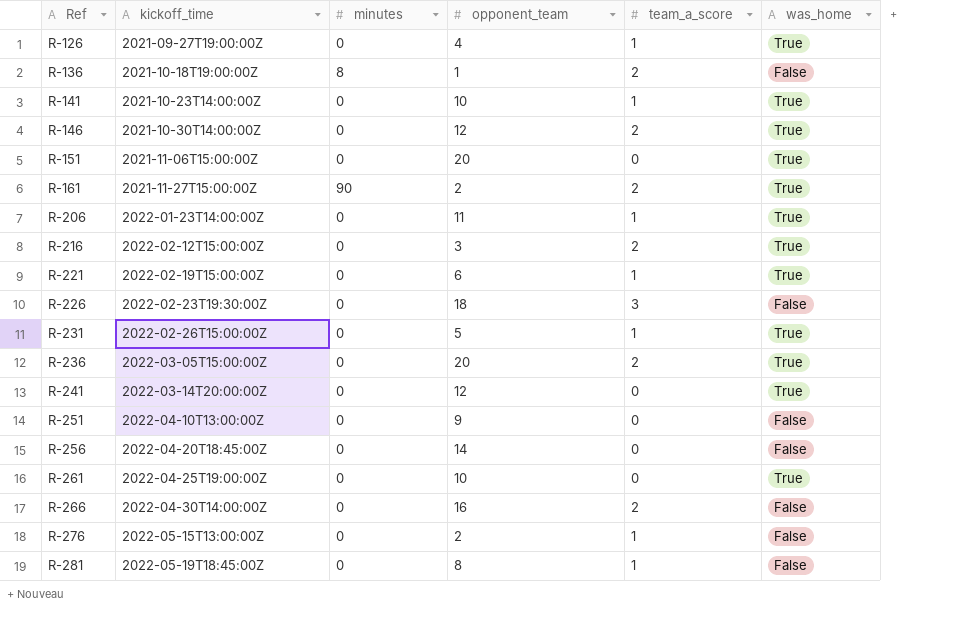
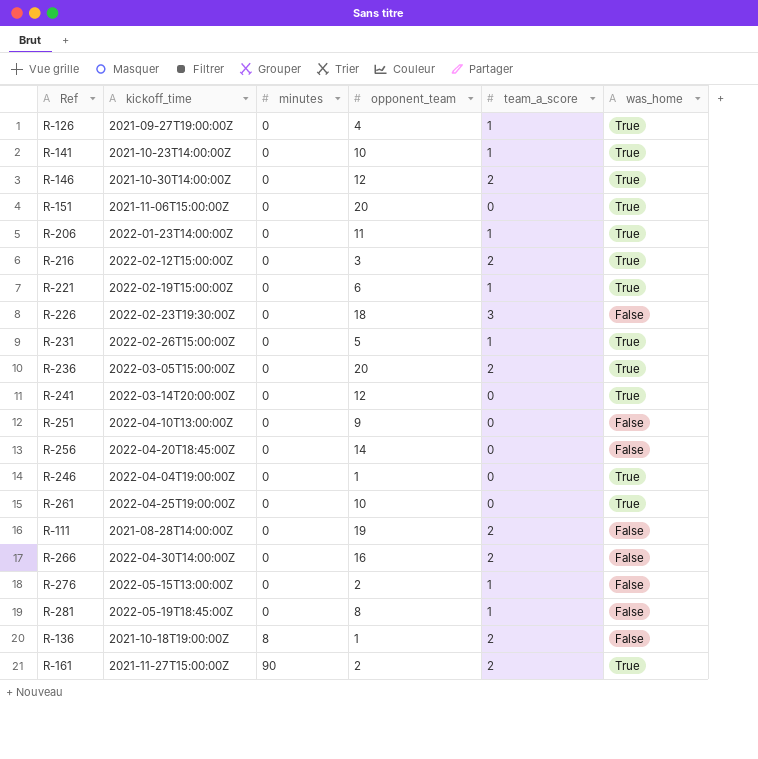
row order: Ref ascending -> minutes ascending
row R-246: none -> 2022-04-04T19:00:00Z | 0 | 1 | 0 | True
row R-111: none -> 2021-08-28T14:00:00Z | 0 | 19 | 2 | False

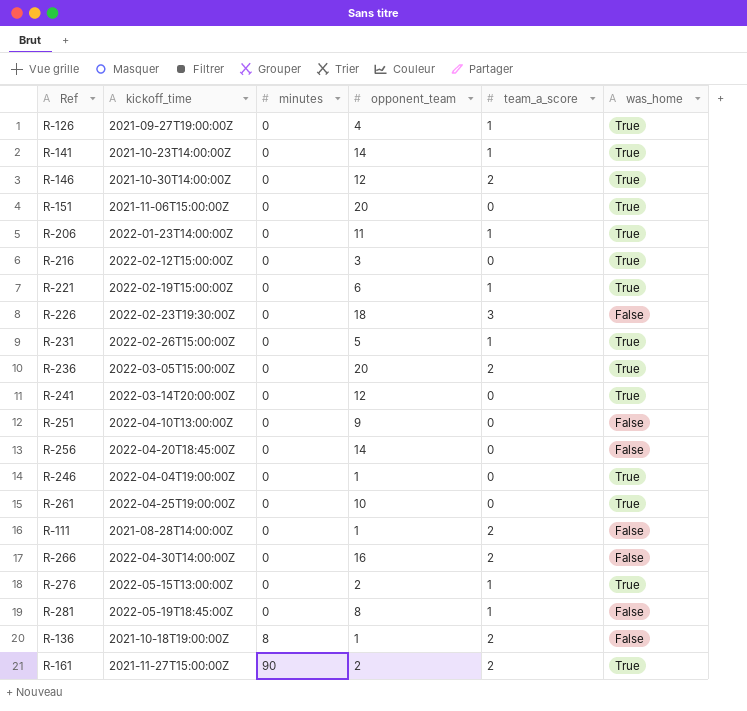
R-141 | opponent_team: 10 -> 14
R-216 | team_a_score: 2 -> 0
R-111 | opponent_team: 19 -> 1
R-276 | was_home: False -> True

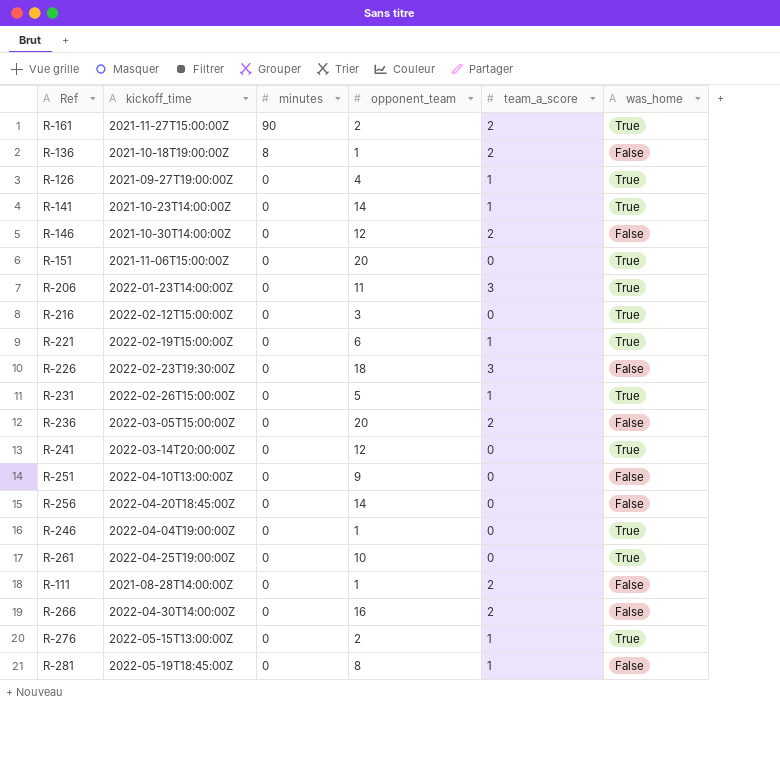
row order: minutes ascending -> minutes descending
R-146 | was_home: True -> False
R-206 | team_a_score: 1 -> 3
R-236 | was_home: True -> False

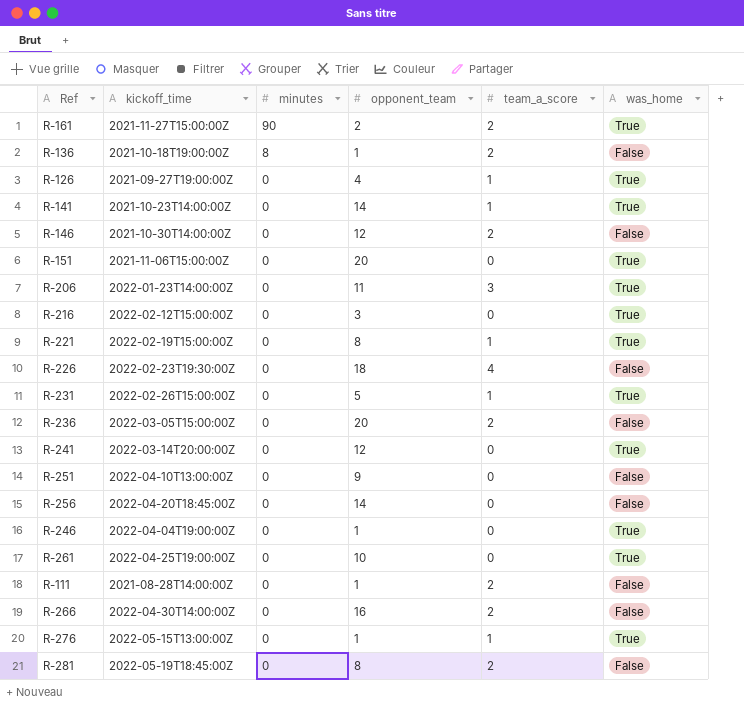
R-221 | opponent_team: 6 -> 8
R-226 | team_a_score: 3 -> 4
R-276 | opponent_team: 2 -> 1
R-281 | team_a_score: 1 -> 2

